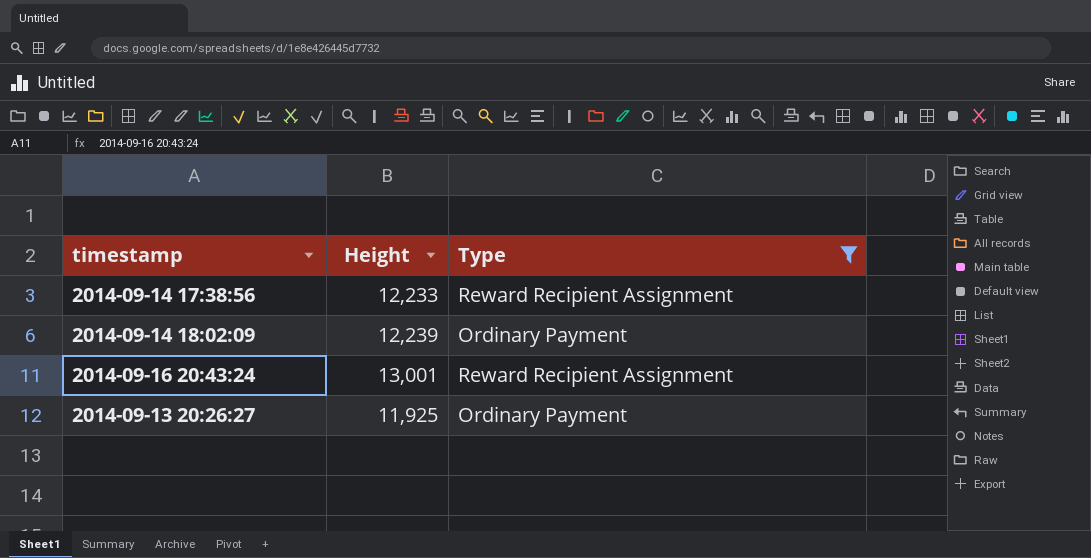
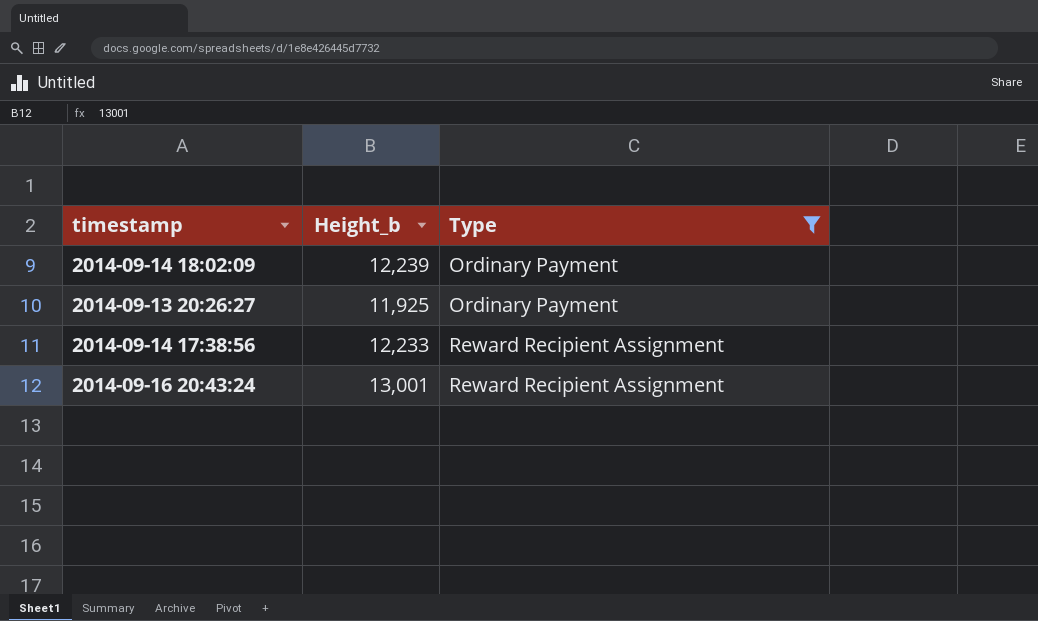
row order: none -> Type ascending
column name: Height -> Height_b

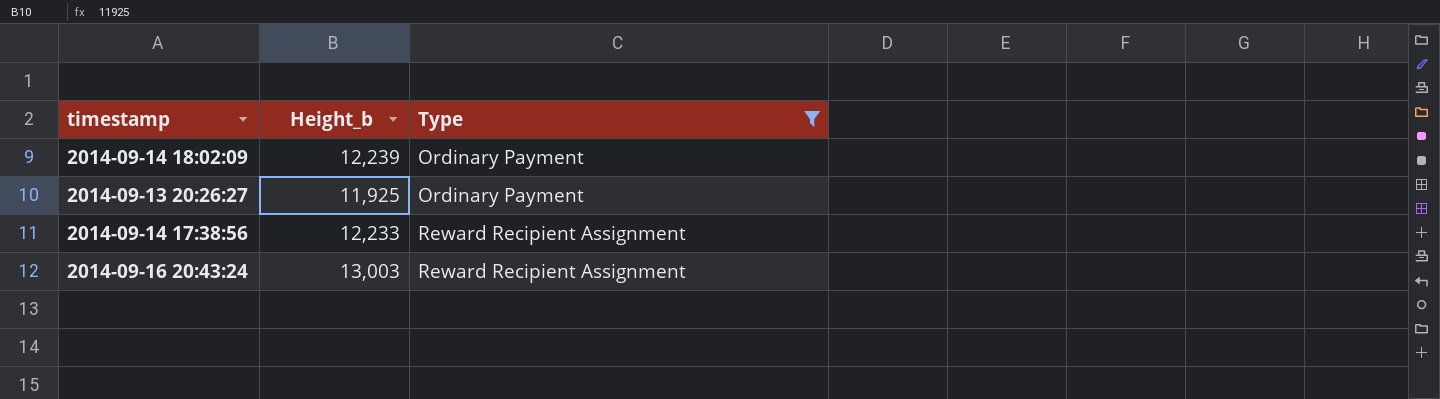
2014-09-16 20:43:24 | Height_b: 13,001 -> 13,003

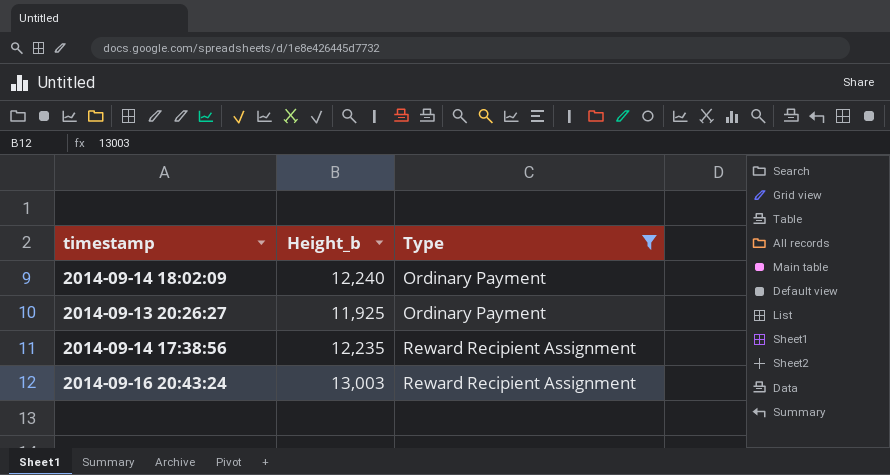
2014-09-14 18:02:09 | Height_b: 12,239 -> 12,240
2014-09-14 17:38:56 | Height_b: 12,233 -> 12,235

